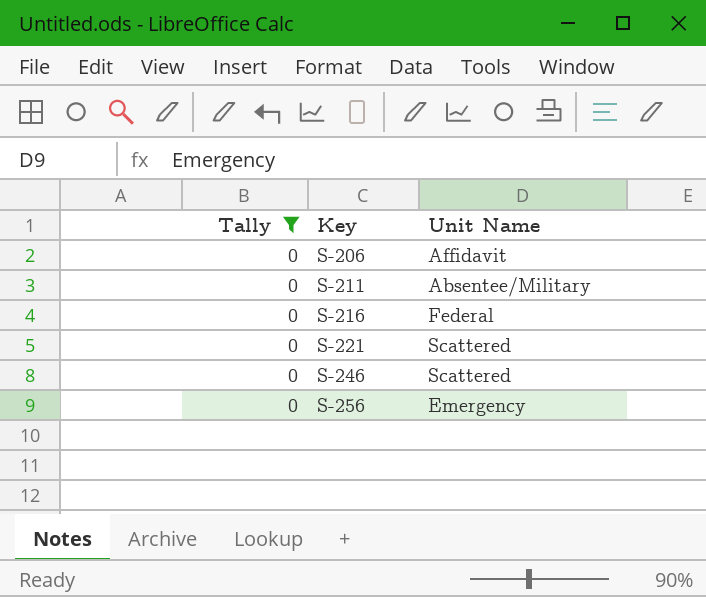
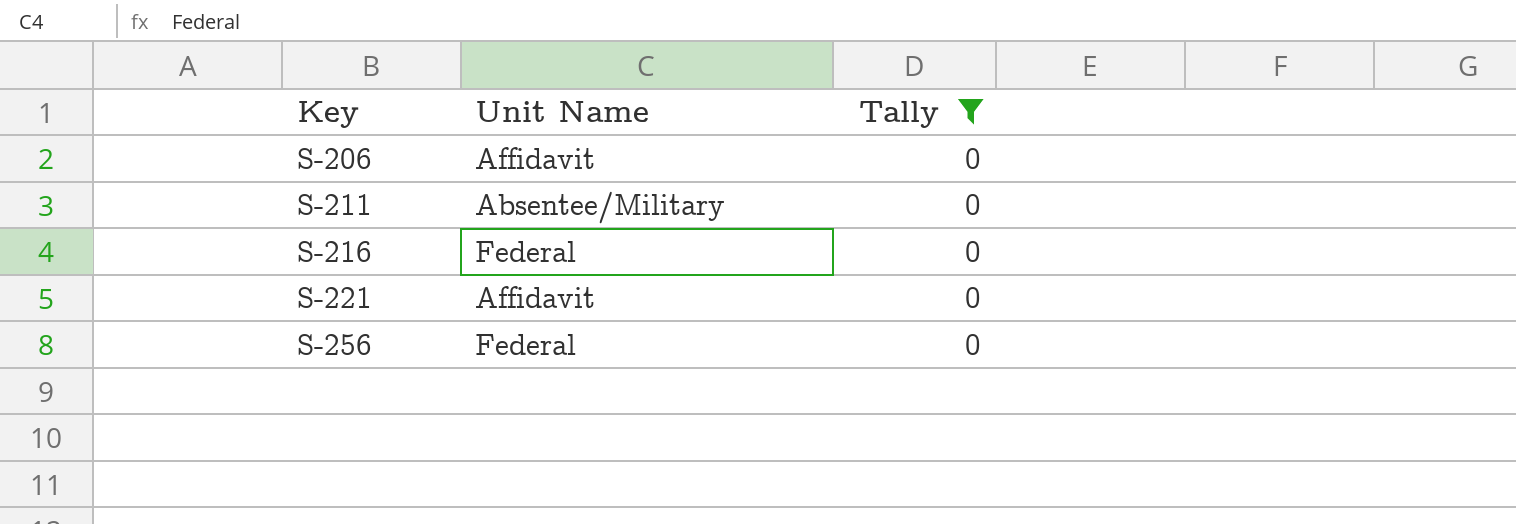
column Tally | position: 1 -> 3
row S-246: 0 | Scattered -> none
S-221 | Unit Name: Scattered -> Affidavit
S-256 | Unit Name: Emergency -> Federal

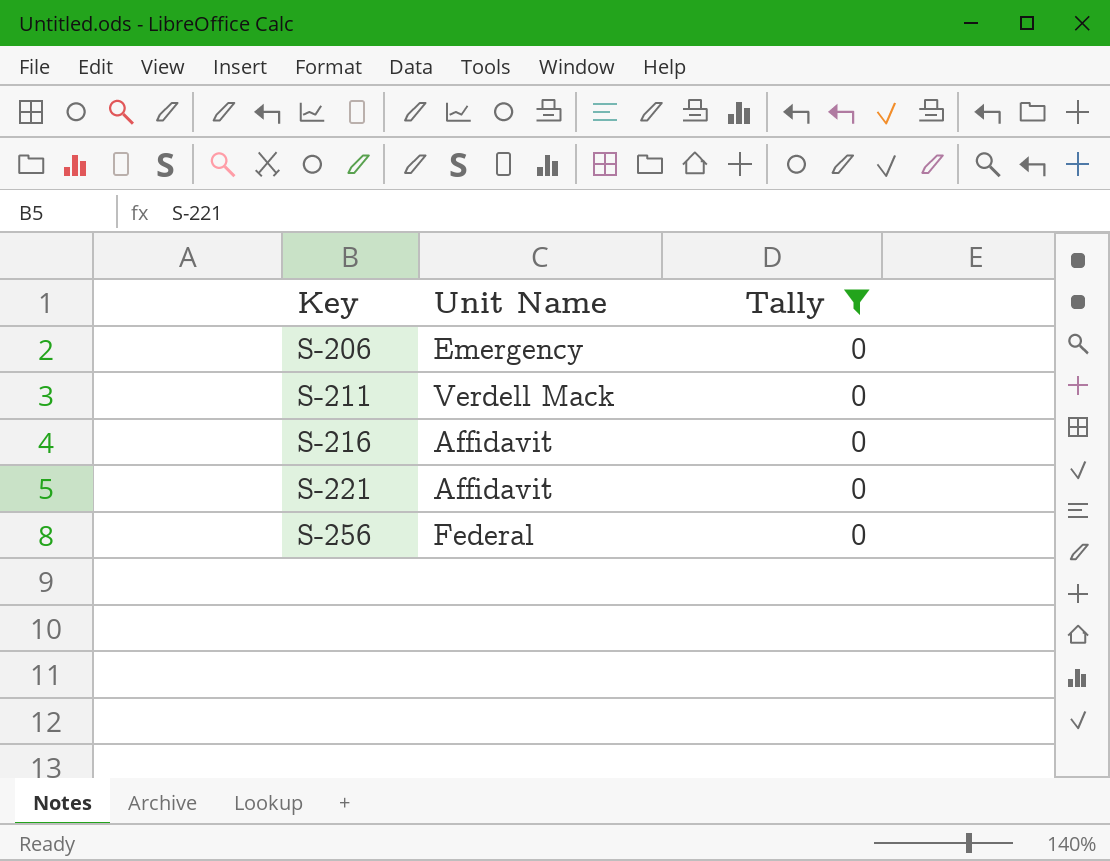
S-206 | Unit Name: Affidavit -> Emergency
S-211 | Unit Name: Absentee/Military -> Verdell Mack
S-216 | Unit Name: Federal -> Affidavit

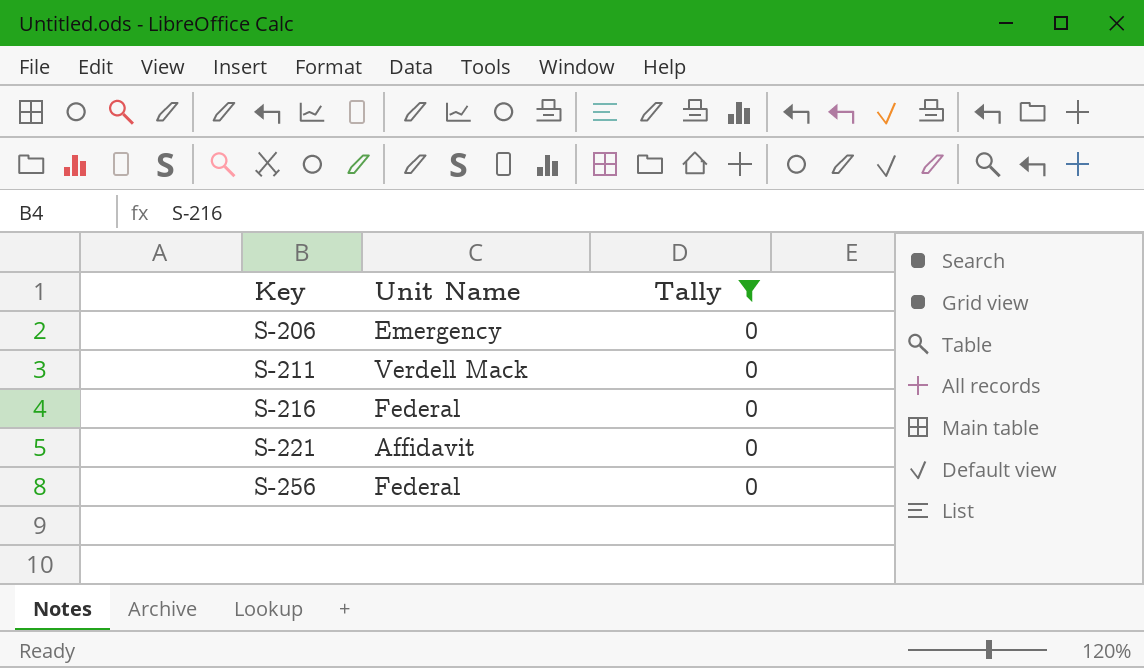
S-216 | Unit Name: Affidavit -> Federal

